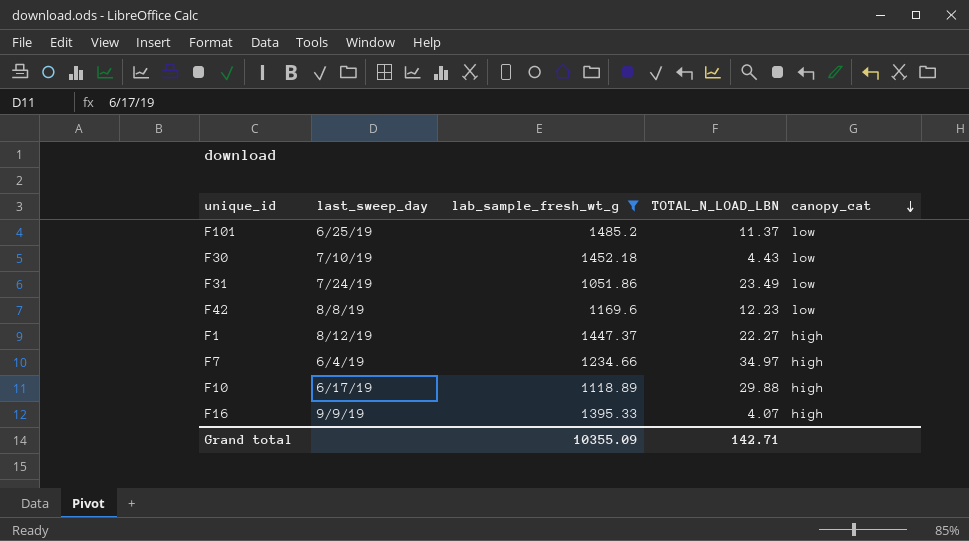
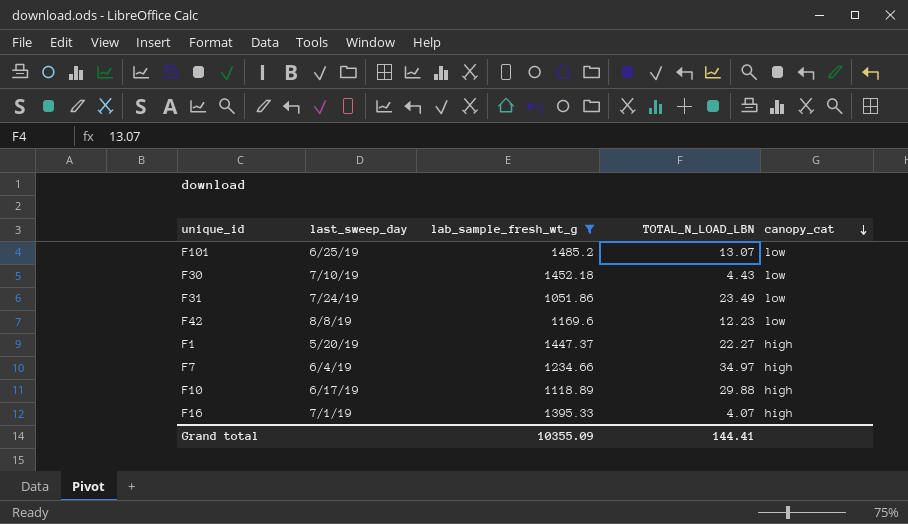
F101 | TOTAL_N_LOAD_LBN: 11.37 -> 13.07
F1 | last_sweep_day: 8/12/19 -> 5/20/19
F16 | last_sweep_day: 9/9/19 -> 7/1/19
Grand total | TOTAL_N_LOAD_LBN: 142.71 -> 144.41

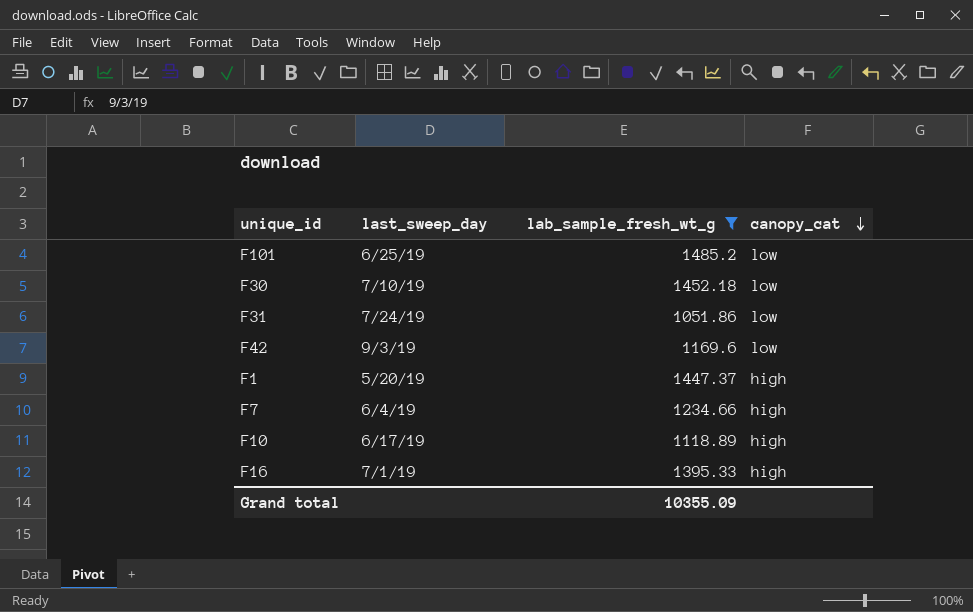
column TOTAL_N_LOAD_LBN | position: 4 -> none
F42 | last_sweep_day: 8/8/19 -> 9/3/19

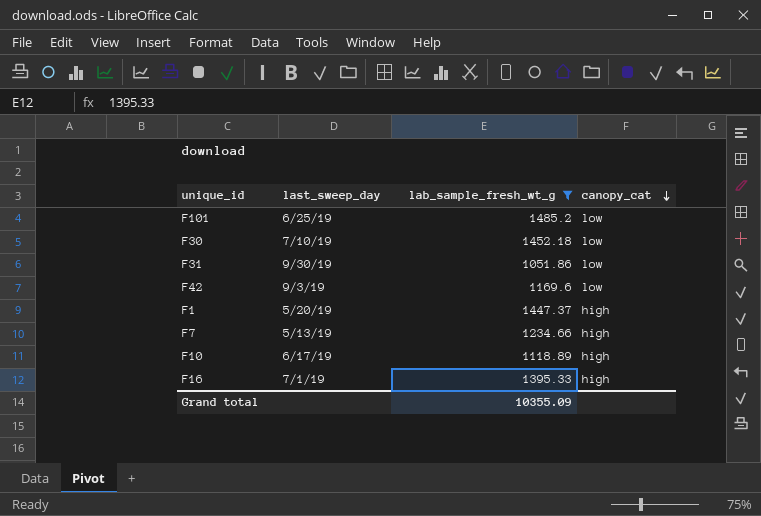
F31 | last_sweep_day: 7/24/19 -> 9/30/19
F7 | last_sweep_day: 6/4/19 -> 5/13/19

